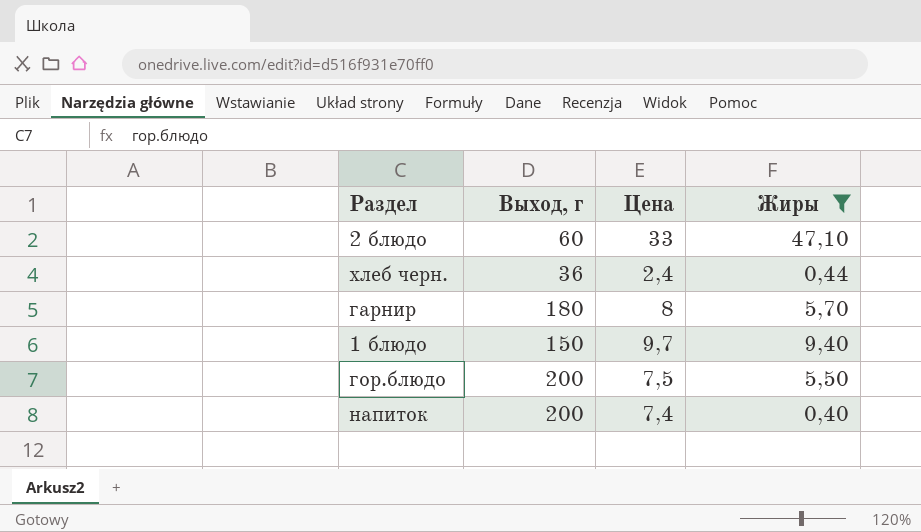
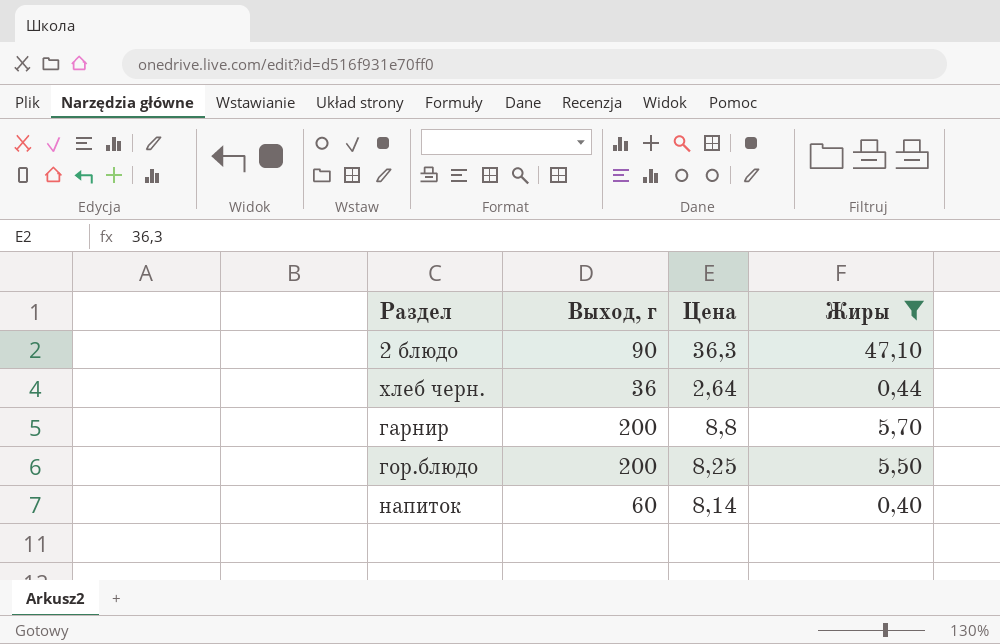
row 1 блюдо: 150 | 9,7 | 9,40 -> none
2 блюдо | Выход, г: 60 -> 90
2 блюдо | Цена: 33 -> 36,3
хлеб черн. | Цена: 2,4 -> 2,64
гарнир | Выход, г: 180 -> 200
гарнир | Цена: 8 -> 8,8
гор.блюдо | Цена: 7,5 -> 8,25
напиток | Выход, г: 200 -> 60
напиток | Цена: 7,4 -> 8,14

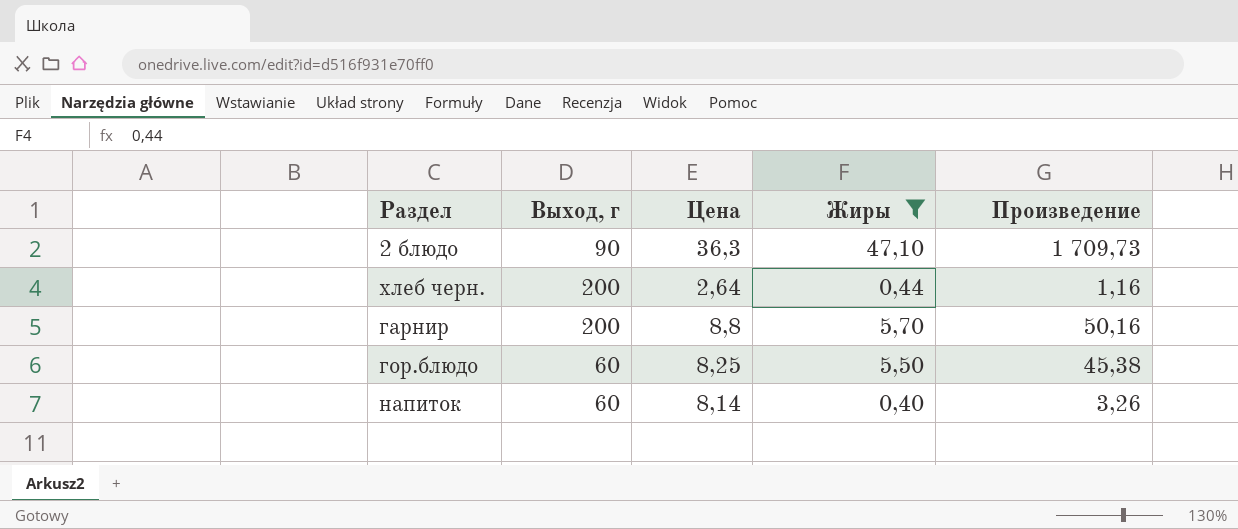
column Произведение | formula: none -> [Цена] * [Жиры]
хлеб черн. | Выход, г: 36 -> 200
гор.блюдо | Выход, г: 200 -> 60

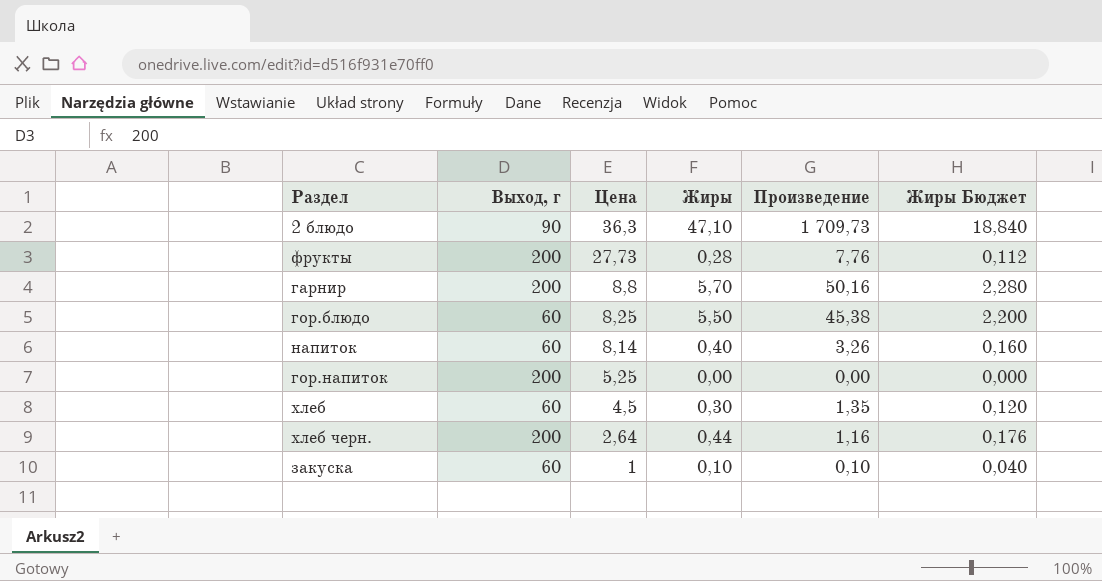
filter: Жиры >= 0,40 -> none
row order: none -> Цена descending
column Жиры Бюджет | formula: none -> [Жиры] * 0,4

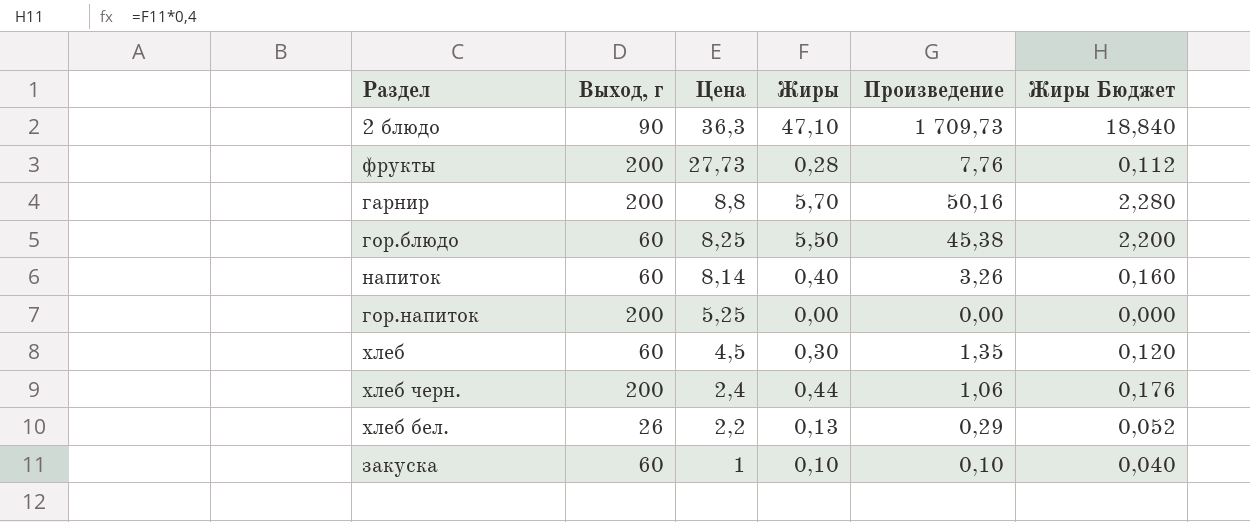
хлеб черн. | Цена: 2,64 -> 2,4
хлеб черн. | Произведение: 1,16 -> 1,06
row хлеб бел.: none -> 26 | 2,2 | 0,13 | 0,29 | 0,052

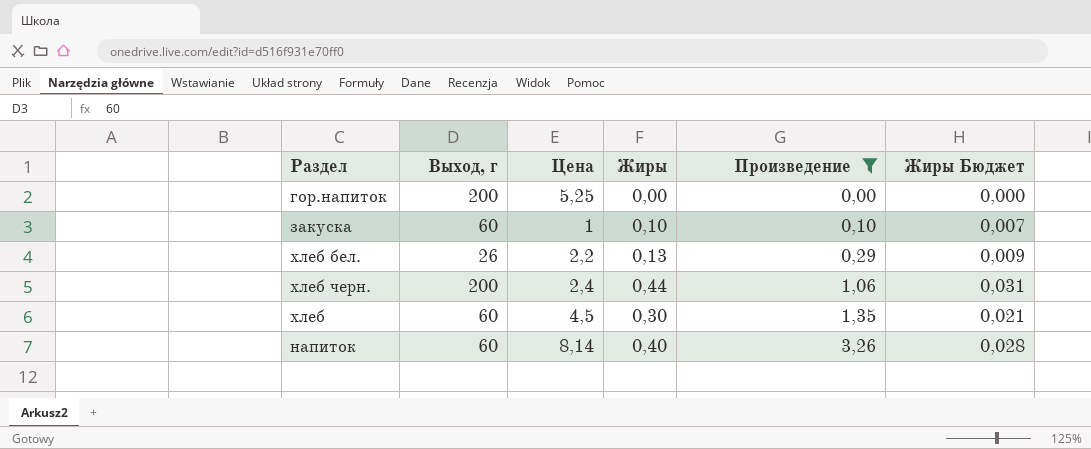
filter: none -> Произведение <= 3,26
row order: Цена descending -> Произведение ascending
column Жиры Бюджет | formula: [Жиры] * 0,4 -> [Жиры] * 0,07

